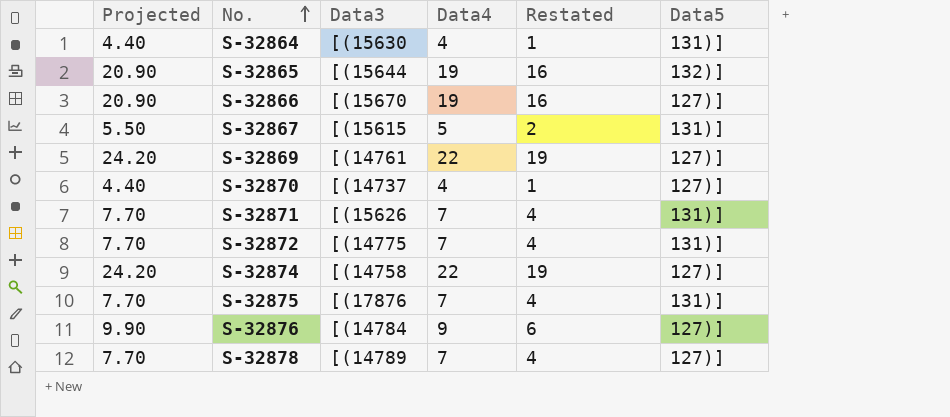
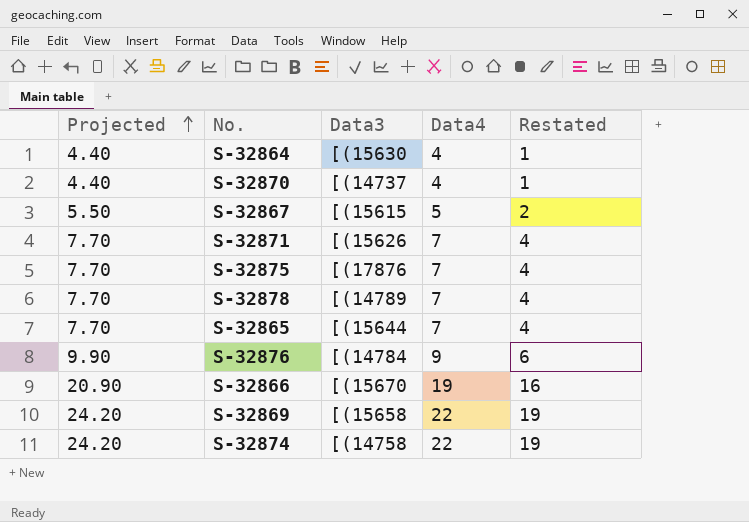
row order: No. ascending -> Projected ascending
column Data5 | position: 6 -> none
row S-32872: 7.70 | [(14775 | 7 | 4 | 131)] -> none
S-32865 | Projected: 20.90 -> 7.70
S-32865 | Data4: 19 -> 7
S-32865 | Restated: 16 -> 4
S-32869 | Data3: [(14761 -> [(15658

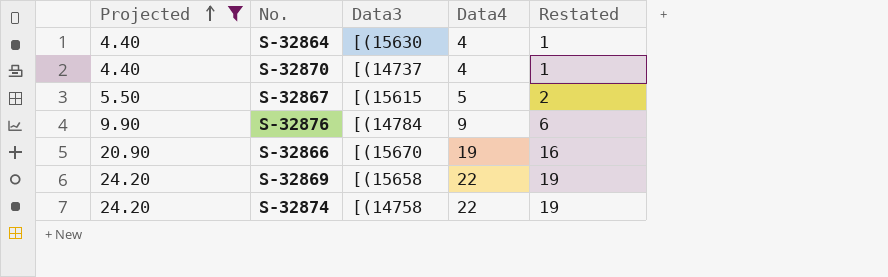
filter: none -> Projected != 7.70

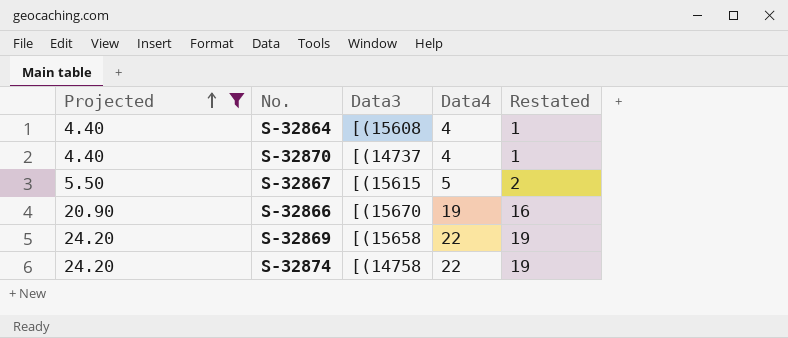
row S-32876: 9.90 | [(14784 | 9 | 6 -> none
S-32864 | Data3: [(15630 -> [(15608

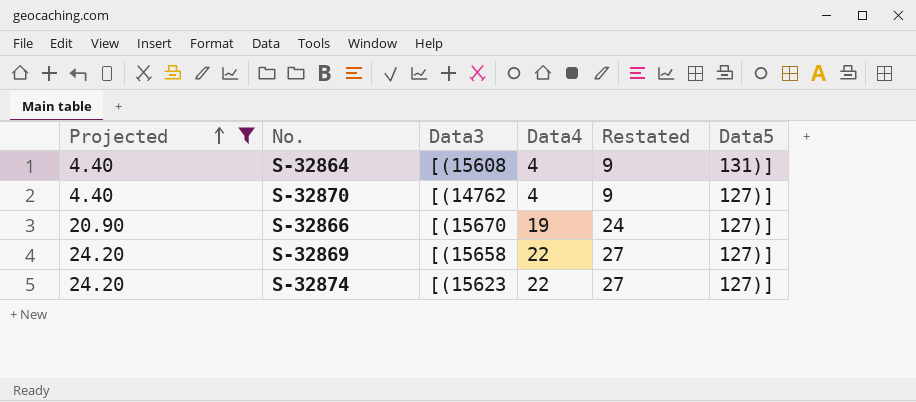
column Restated | formula: [Data4] - 3 -> [Data4] + 5
column Data5 | position: none -> 6
row S-32867: 5.50 | [(15615 | 5 | 2 -> none
S-32870 | Data3: [(14737 -> [(14762
S-32874 | Data3: [(14758 -> [(15623

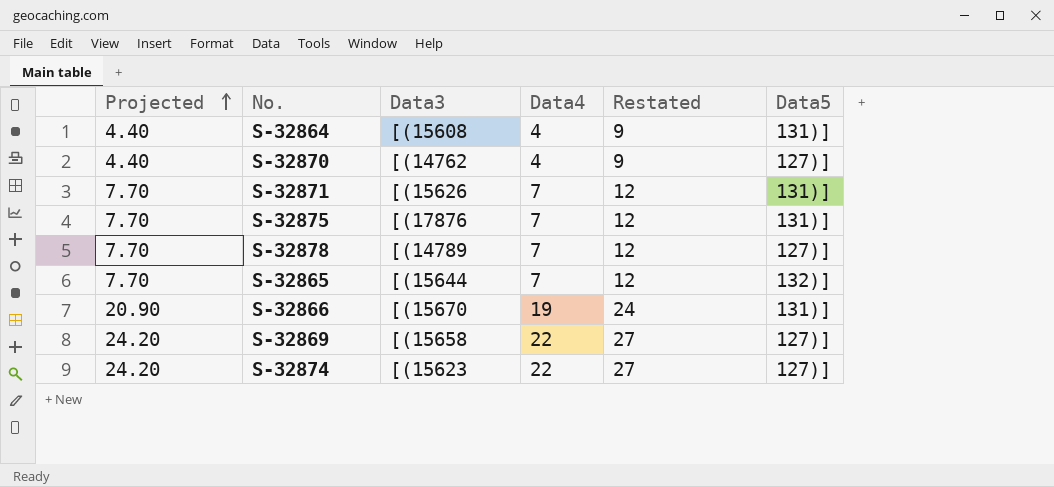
filter: Projected != 7.70 -> none
S-32866 | Data5: 127)] -> 131)]

